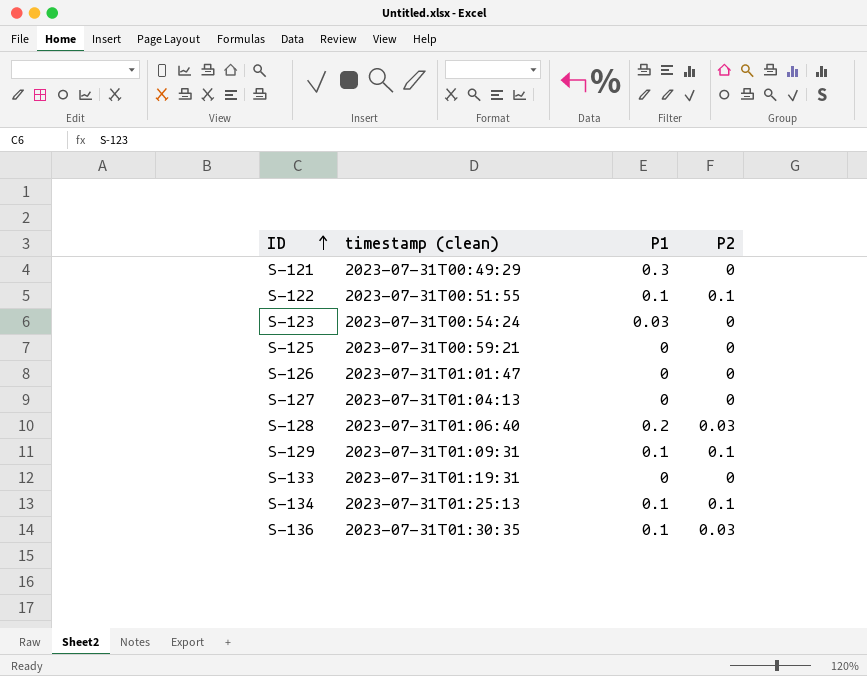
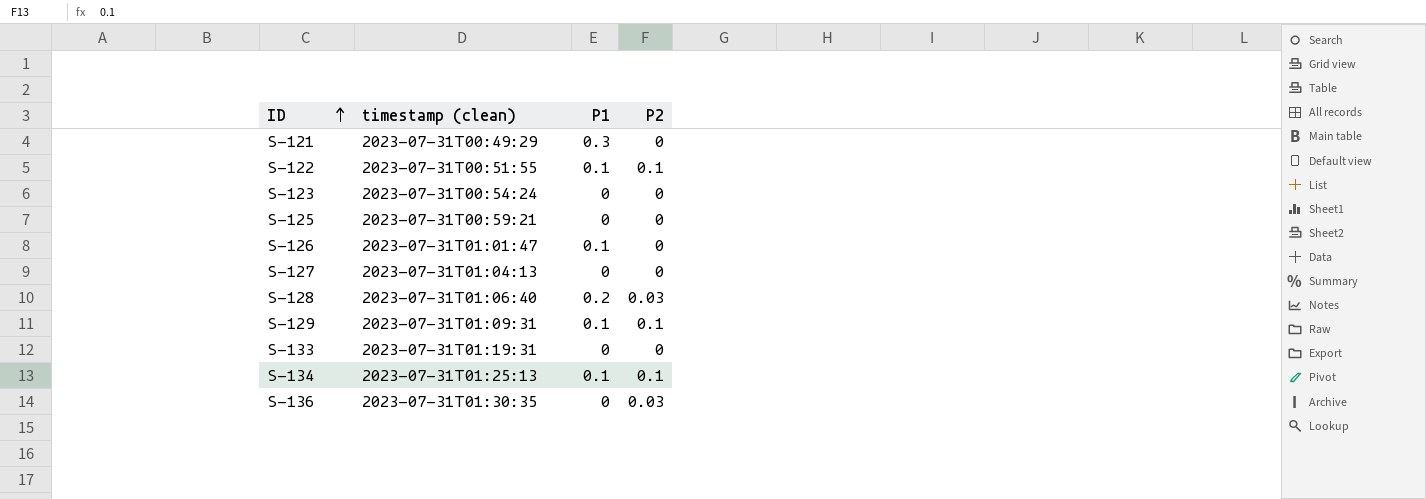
S-123 | P1: 0.03 -> 0
S-126 | P1: 0 -> 0.1
S-136 | P1: 0.1 -> 0

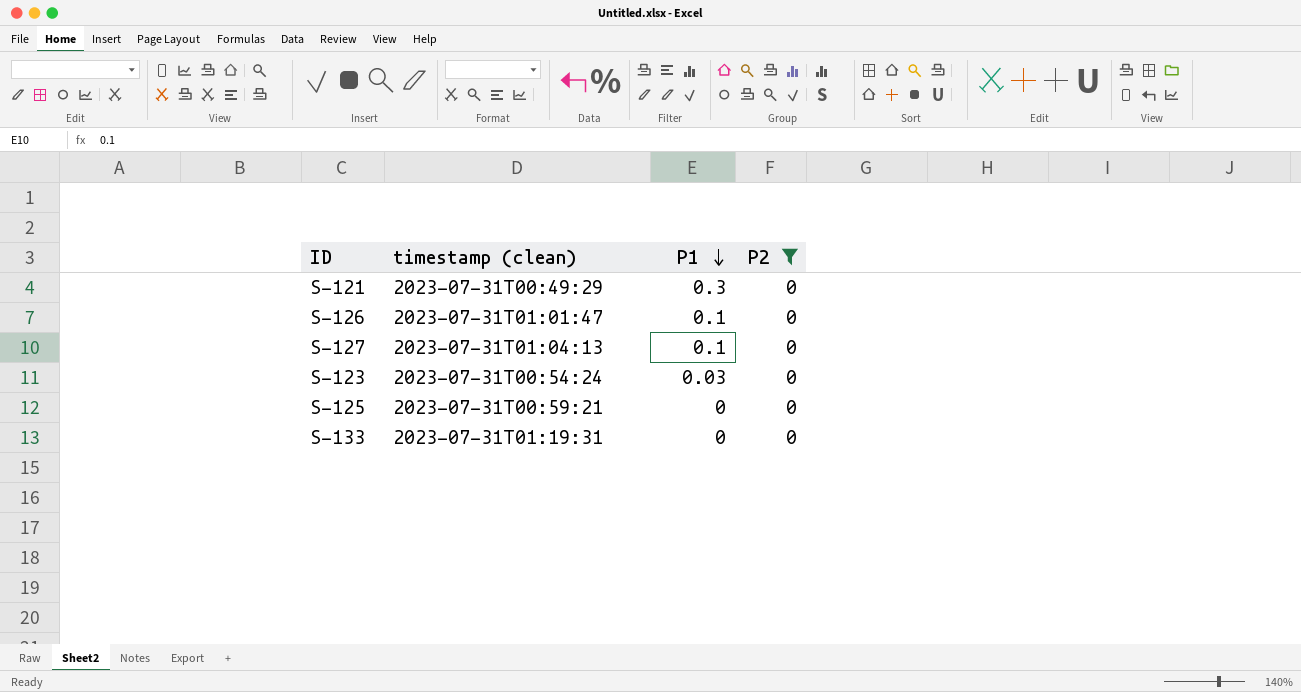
filter: none -> P2 = 0
row order: ID ascending -> P1 descending
S-127 | P1: 0 -> 0.1
S-123 | P1: 0 -> 0.03

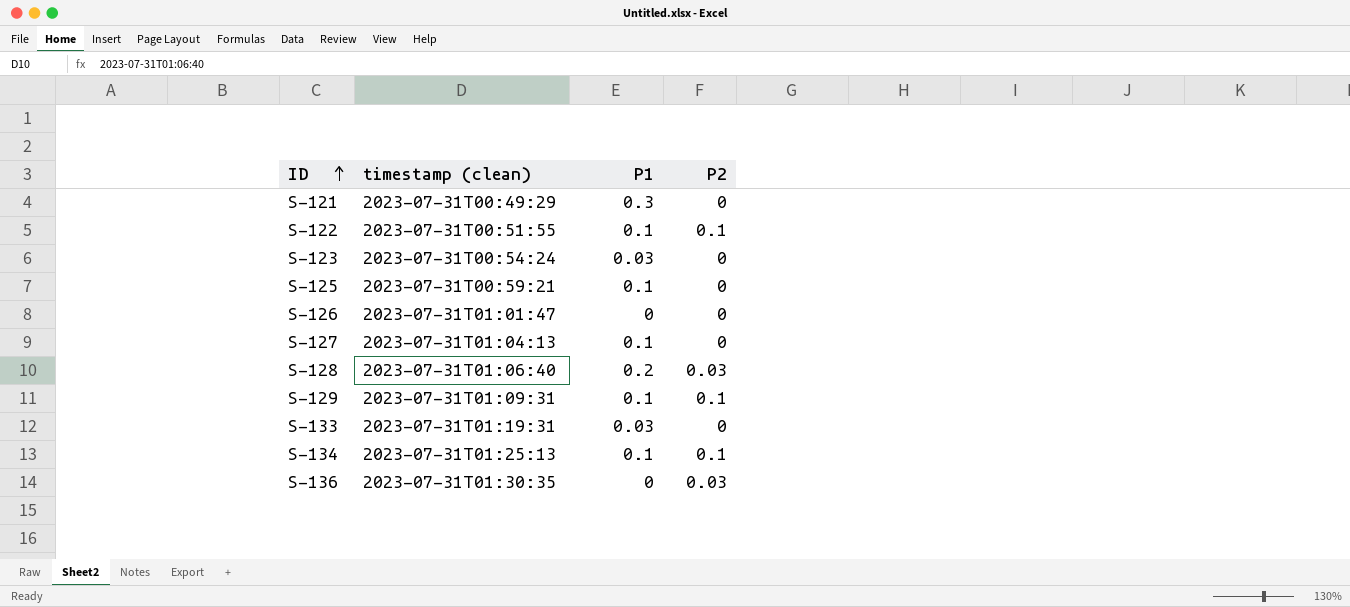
filter: P2 = 0 -> none
row order: P1 descending -> ID ascending
S-125 | P1: 0 -> 0.1
S-126 | P1: 0.1 -> 0
S-133 | P1: 0 -> 0.03

